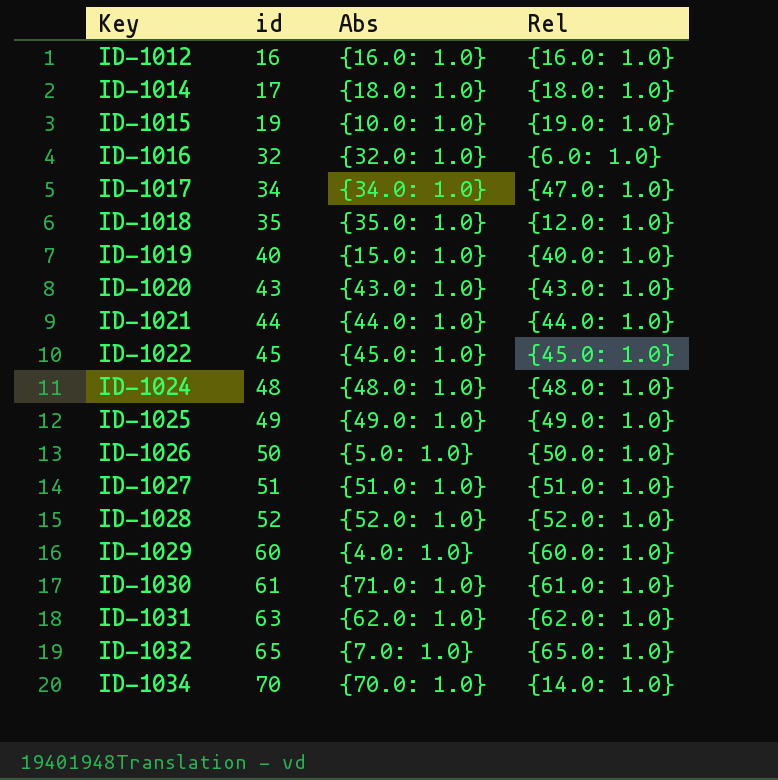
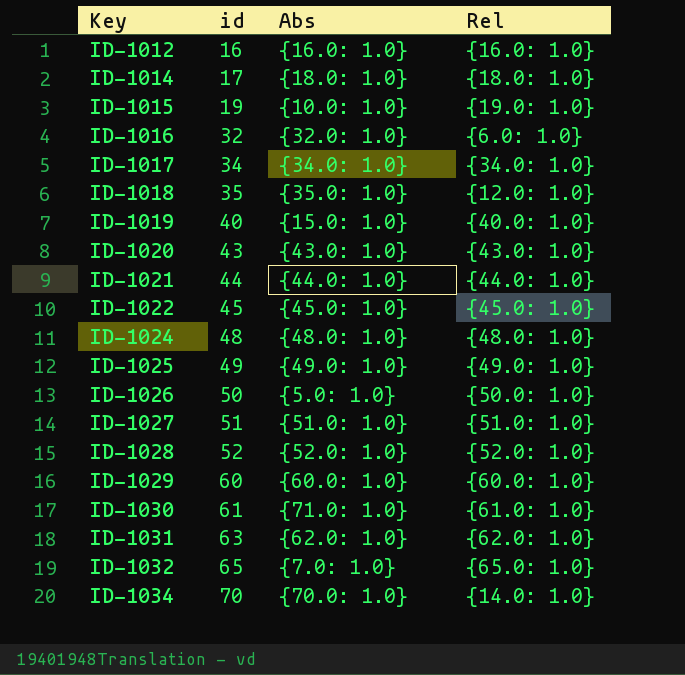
ID-1017 | Rel: {47.0: 1.0} -> {34.0: 1.0}
ID-1029 | Abs: {4.0: 1.0} -> {60.0: 1.0}

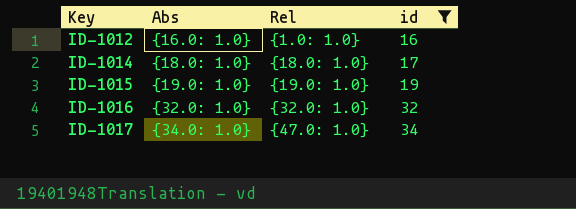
filter: none -> id <= 34
column id | position: 2 -> 4
ID-1012 | Rel: {16.0: 1.0} -> {1.0: 1.0}
ID-1015 | Abs: {10.0: 1.0} -> {19.0: 1.0}
ID-1016 | Rel: {6.0: 1.0} -> {32.0: 1.0}
ID-1017 | Rel: {34.0: 1.0} -> {47.0: 1.0}

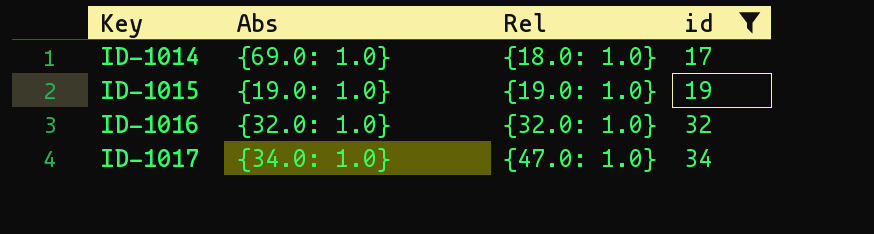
row ID-1012: {16.0: 1.0} | {1.0: 1.0} | 16 -> none
ID-1014 | Abs: {18.0: 1.0} -> {69.0: 1.0}

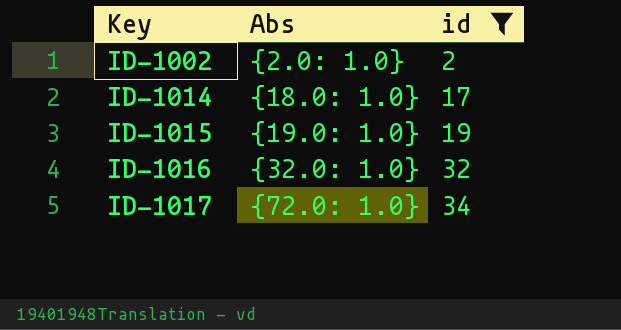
column Rel | position: 3 -> none
row ID-1002: none -> {2.0: 1.0} | 2
ID-1014 | Abs: {69.0: 1.0} -> {18.0: 1.0}
ID-1017 | Abs: {34.0: 1.0} -> {72.0: 1.0}

